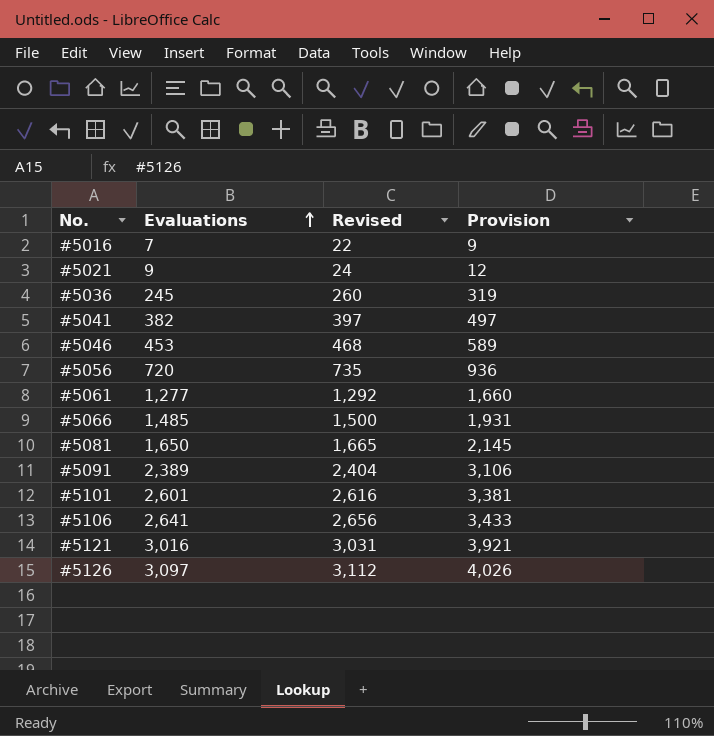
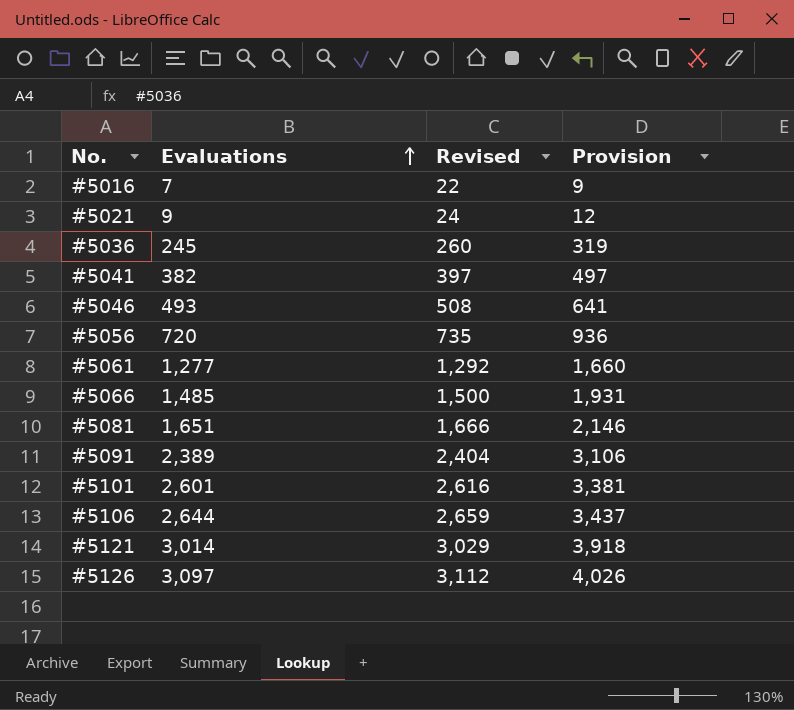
#5046 | Evaluations: 453 -> 493
#5046 | Revised: 468 -> 508
#5046 | Provision: 589 -> 641
#5081 | Evaluations: 1,650 -> 1,651
#5081 | Revised: 1,665 -> 1,666
#5081 | Provision: 2,145 -> 2,146
#5106 | Evaluations: 2,641 -> 2,644
#5106 | Revised: 2,656 -> 2,659
#5106 | Provision: 3,433 -> 3,437
#5121 | Evaluations: 3,016 -> 3,014
#5121 | Revised: 3,031 -> 3,029
#5121 | Provision: 3,921 -> 3,918

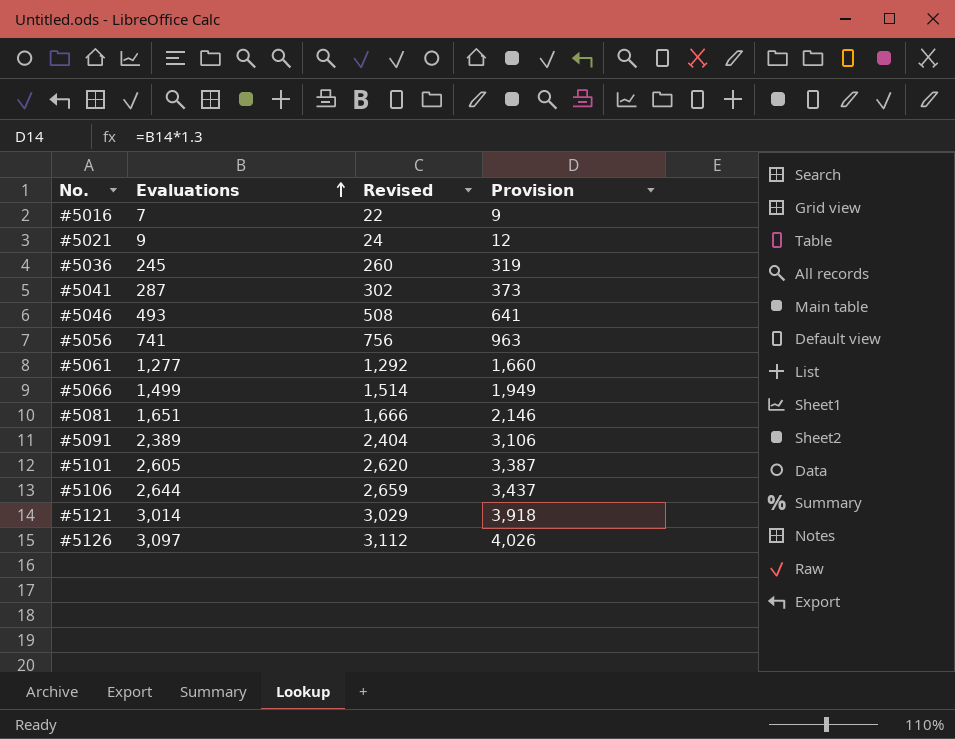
#5041 | Evaluations: 382 -> 287
#5041 | Revised: 397 -> 302
#5041 | Provision: 497 -> 373
#5056 | Evaluations: 720 -> 741
#5056 | Revised: 735 -> 756
#5056 | Provision: 936 -> 963
#5066 | Evaluations: 1,485 -> 1,499
#5066 | Revised: 1,500 -> 1,514
#5066 | Provision: 1,931 -> 1,949
#5101 | Evaluations: 2,601 -> 2,605
#5101 | Revised: 2,616 -> 2,620
#5101 | Provision: 3,381 -> 3,387

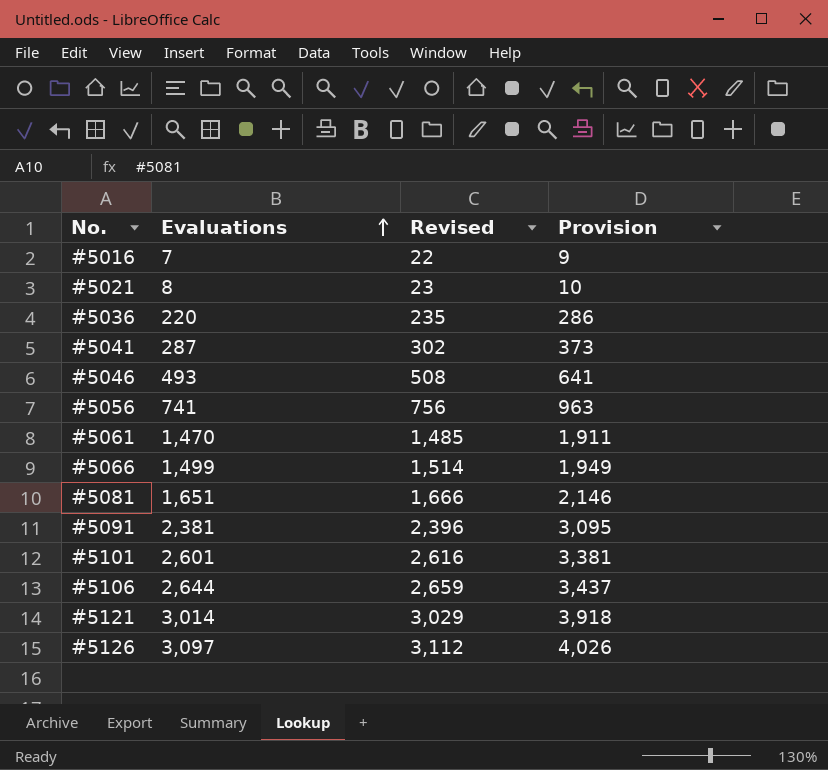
#5021 | Evaluations: 9 -> 8
#5021 | Revised: 24 -> 23
#5021 | Provision: 12 -> 10
#5036 | Evaluations: 245 -> 220
#5036 | Revised: 260 -> 235
#5036 | Provision: 319 -> 286
#5061 | Evaluations: 1,277 -> 1,470
#5061 | Revised: 1,292 -> 1,485
#5061 | Provision: 1,660 -> 1,911
#5091 | Evaluations: 2,389 -> 2,381
#5091 | Revised: 2,404 -> 2,396
#5091 | Provision: 3,106 -> 3,095
#5101 | Evaluations: 2,605 -> 2,601
#5101 | Revised: 2,620 -> 2,616
#5101 | Provision: 3,387 -> 3,381

